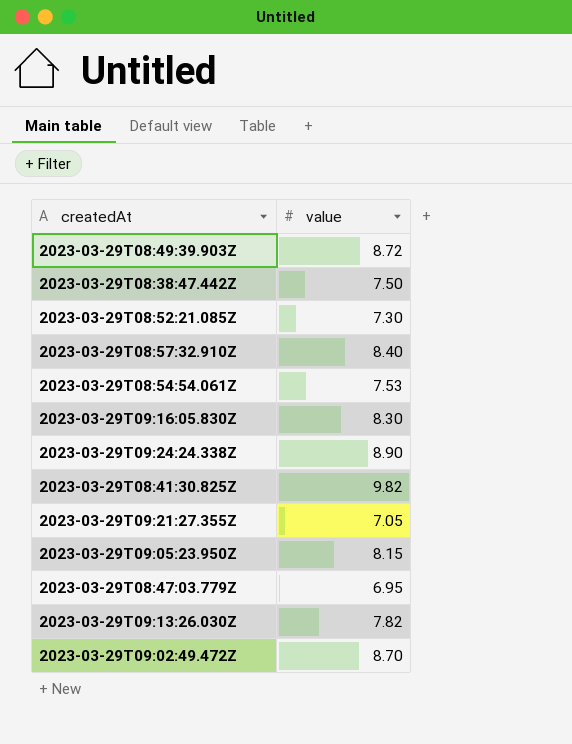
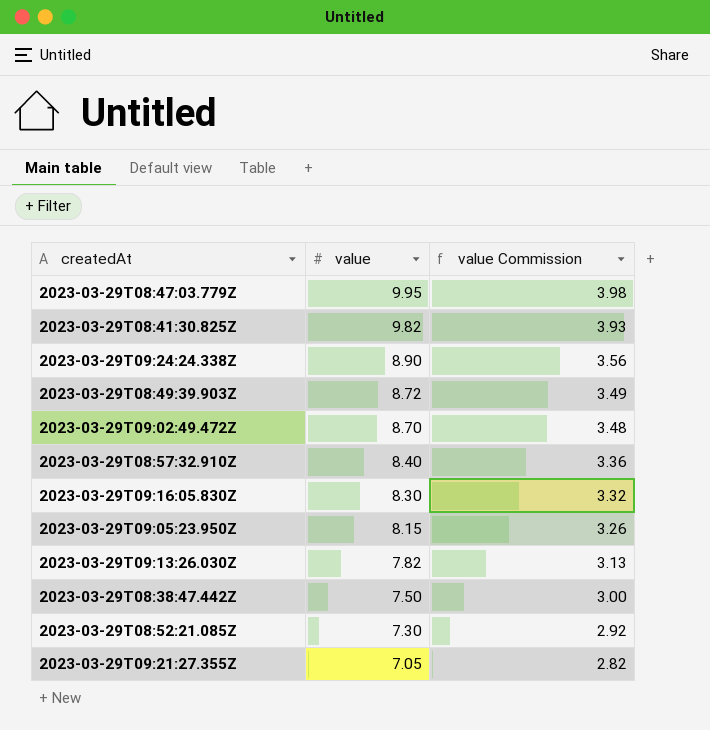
row order: none -> value descending
column value Commission | formula: none -> [value] * 0.4
row 2023-03-29T08:54:54.061Z: 7.53 -> none
2023-03-29T08:47:03.779Z | value: 6.95 -> 9.95

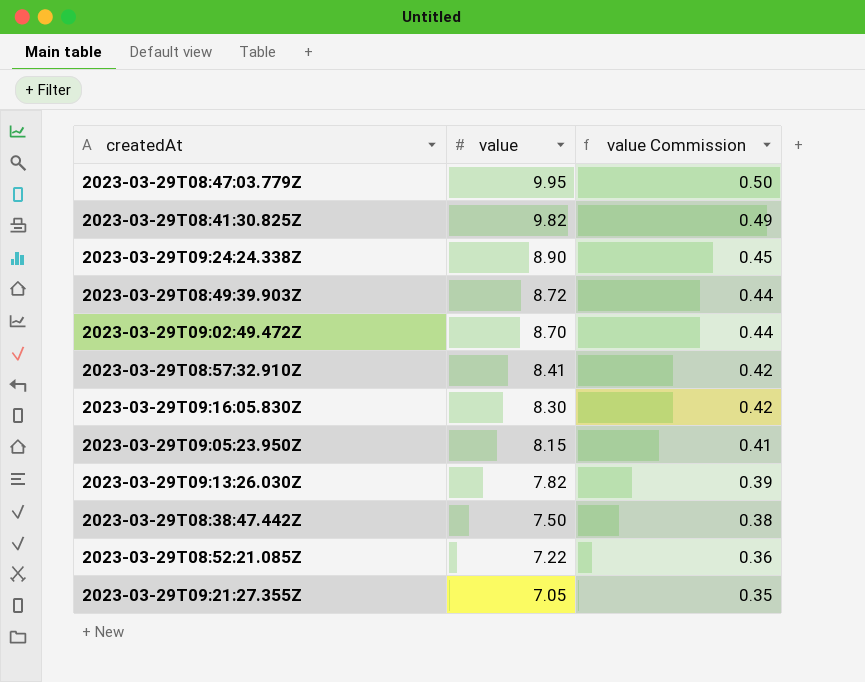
column value Commission | formula: [value] * 0.4 -> [value] * 0.05
2023-03-29T08:57:32.910Z | value: 8.40 -> 8.41
2023-03-29T08:52:21.085Z | value: 7.30 -> 7.22

